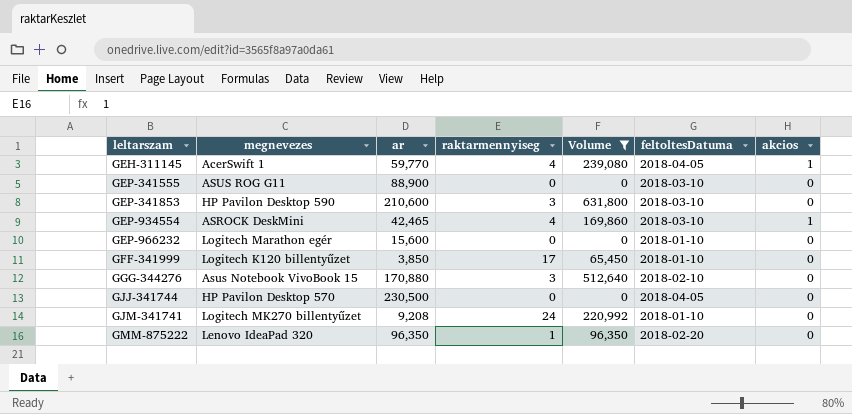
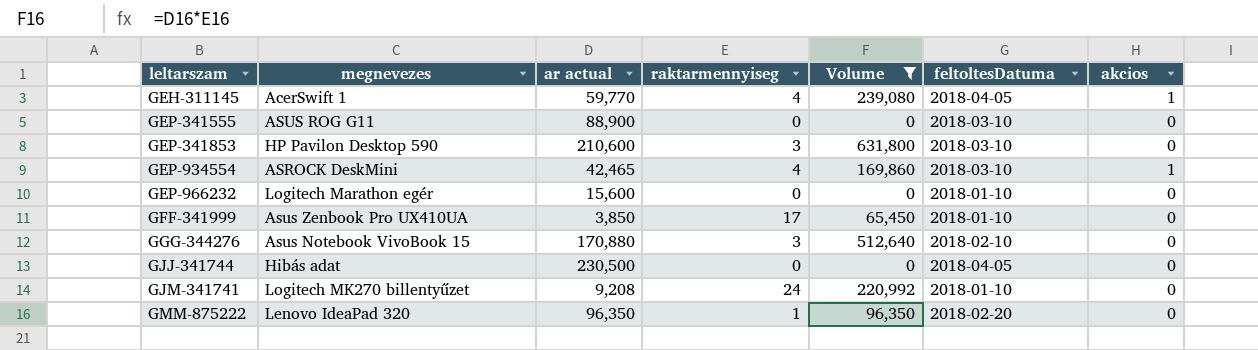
column name: ar -> ar actual
GFF-341999 | megnevezes: Logitech K120 billentyűzet -> Asus Zenbook Pro UX410UA
GJJ-341744 | megnevezes: HP Pavilon Desktop 570 -> Hibás adat

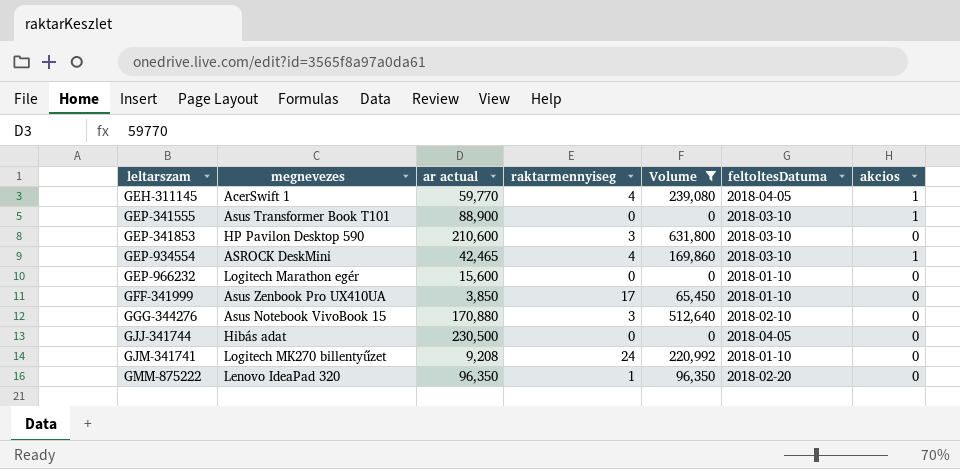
GEP-341555 | megnevezes: ASUS ROG G11 -> Asus Transformer Book T101
GEP-341555 | akcios: 0 -> 1

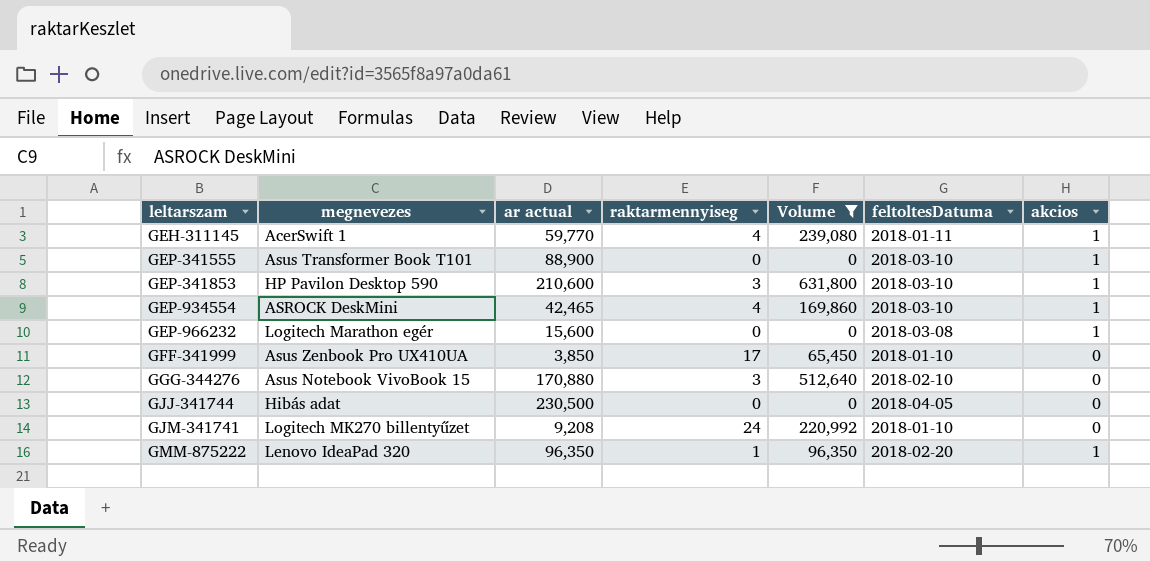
GEH-311145 | feltoltesDatuma: 2018-04-05 -> 2018-01-11
GEP-341853 | akcios: 0 -> 1
GEP-966232 | feltoltesDatuma: 2018-01-10 -> 2018-03-08
GEP-966232 | akcios: 0 -> 1
GMM-875222 | akcios: 0 -> 1

